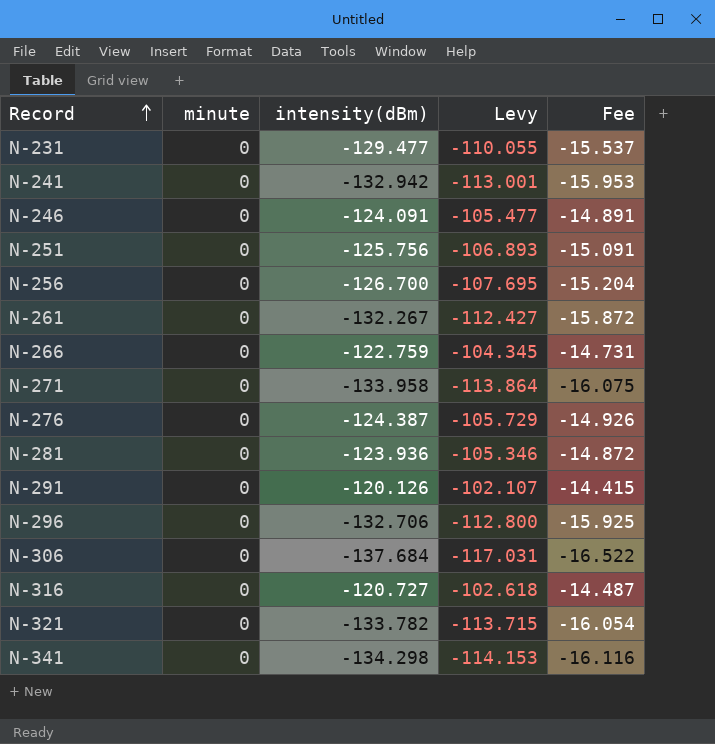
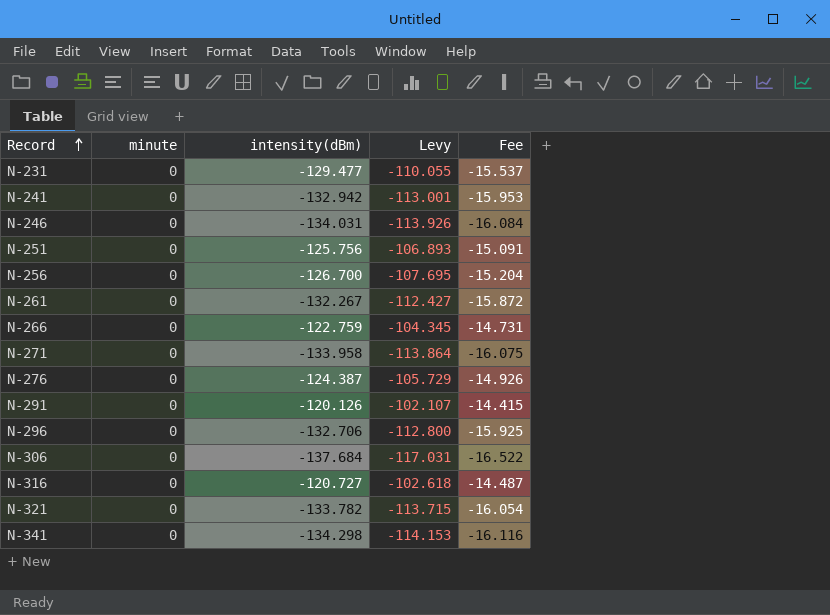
row N-281: 0 | -123.936 | -105.346 | -14.872 -> none
N-246 | intensity(dBm): -124.091 -> -134.031
N-246 | Levy: -105.477 -> -113.926
N-246 | Fee: -14.891 -> -16.084

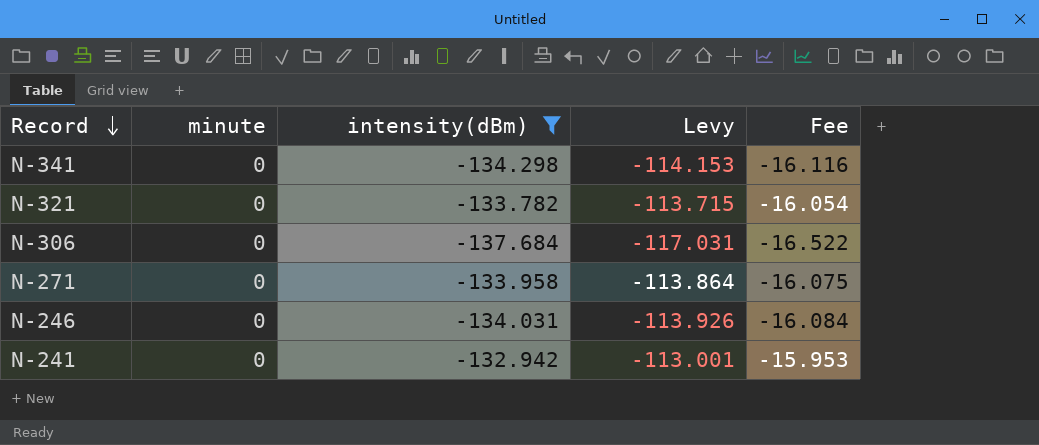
filter: none -> intensity(dBm) <= -132.942
row order: Record ascending -> Record descending

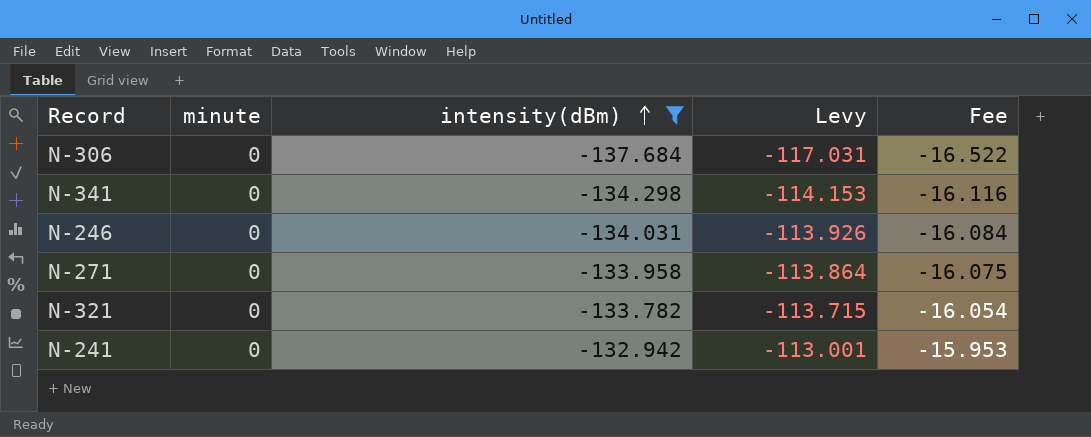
row order: Record descending -> intensity(dBm) ascending

